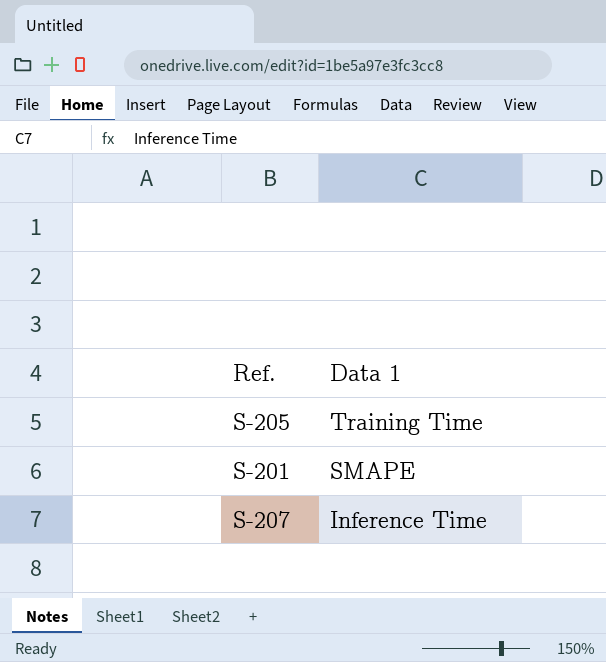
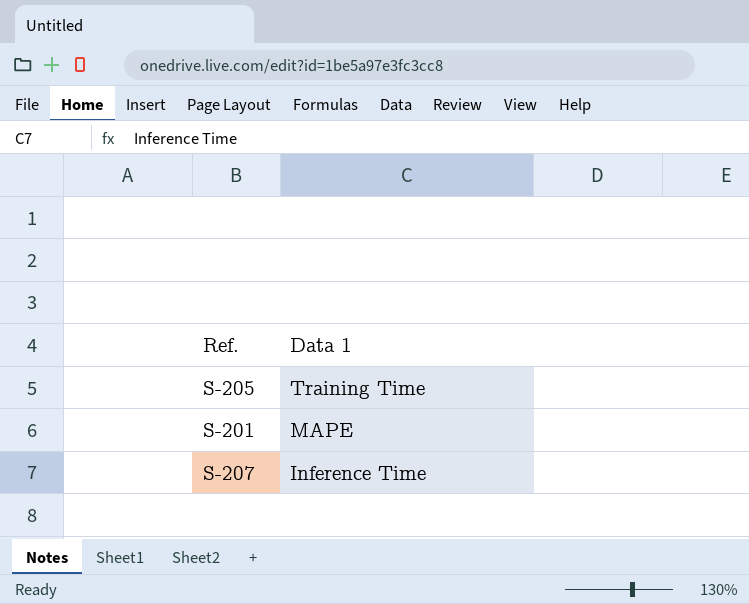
S-201 | Data 1: SMAPE -> MAPE

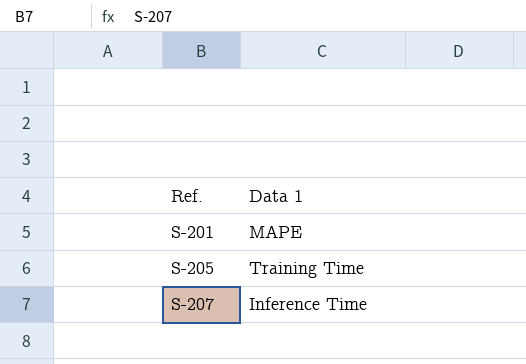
row order: Data 1 descending -> Ref. ascending

